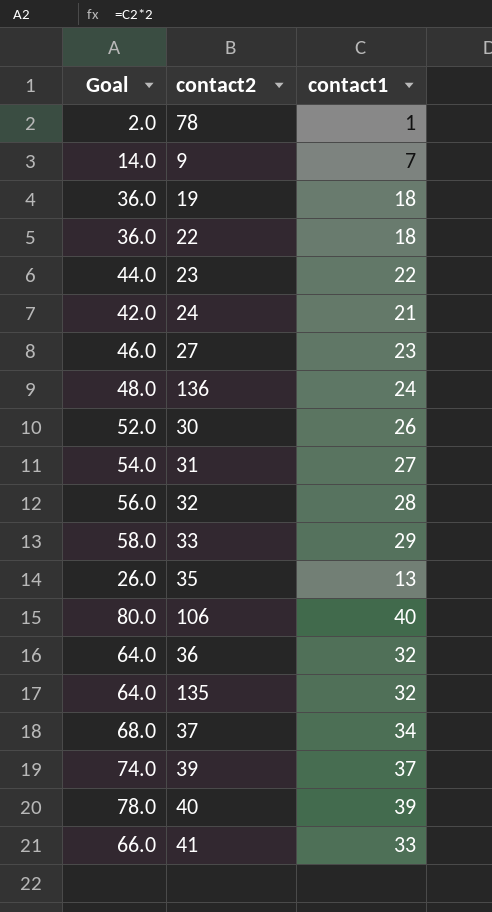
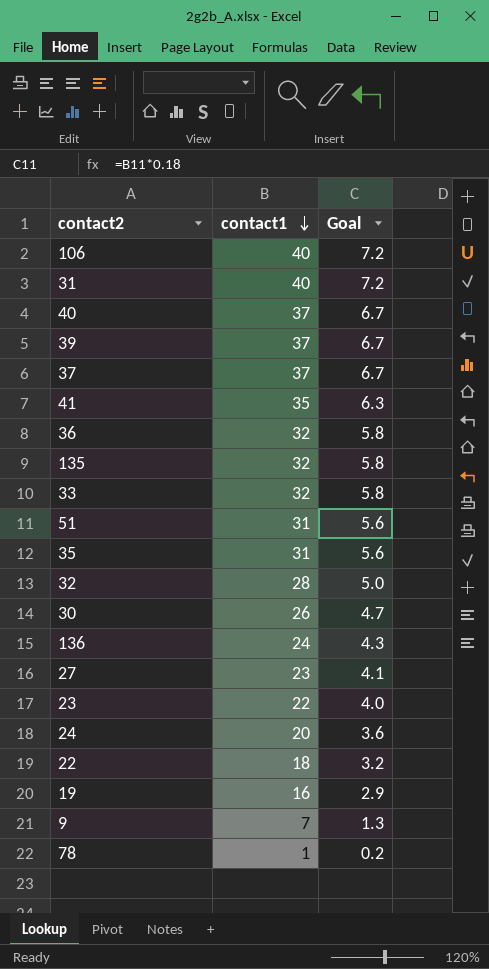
row order: none -> contact1 descending
column Goal | formula: [contact1] * 2 -> [contact1] * 0.18
column Goal | position: 1 -> 3
31 | contact1: 27 -> 40
40 | contact1: 39 -> 37
37 | contact1: 34 -> 37
41 | contact1: 33 -> 35
33 | contact1: 29 -> 32
row 51: none -> 31 | 5.6
35 | contact1: 13 -> 31
24 | contact1: 21 -> 20
19 | contact1: 18 -> 16

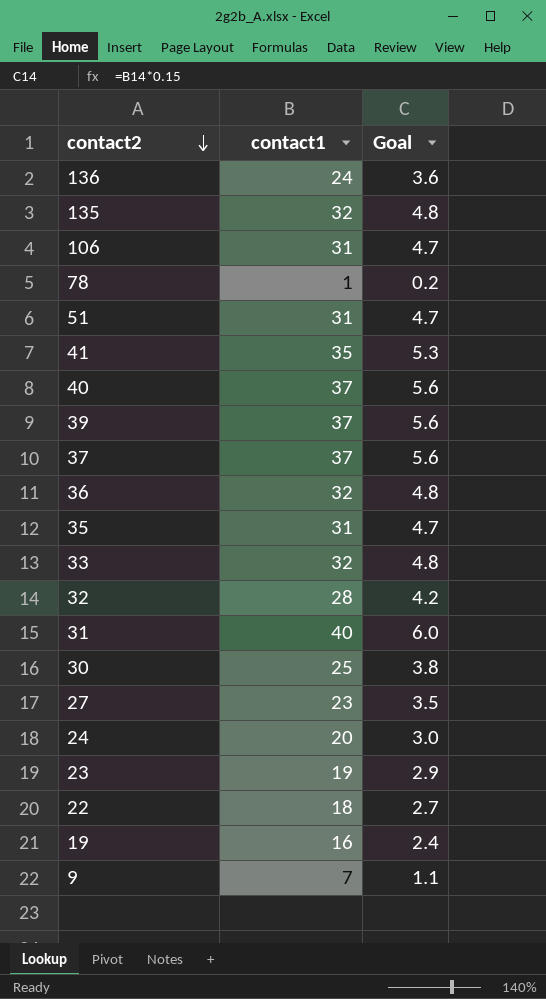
row order: contact1 descending -> contact2 descending
column Goal | formula: [contact1] * 0.18 -> [contact1] * 0.15
106 | contact1: 40 -> 31
30 | contact1: 26 -> 25
23 | contact1: 22 -> 19

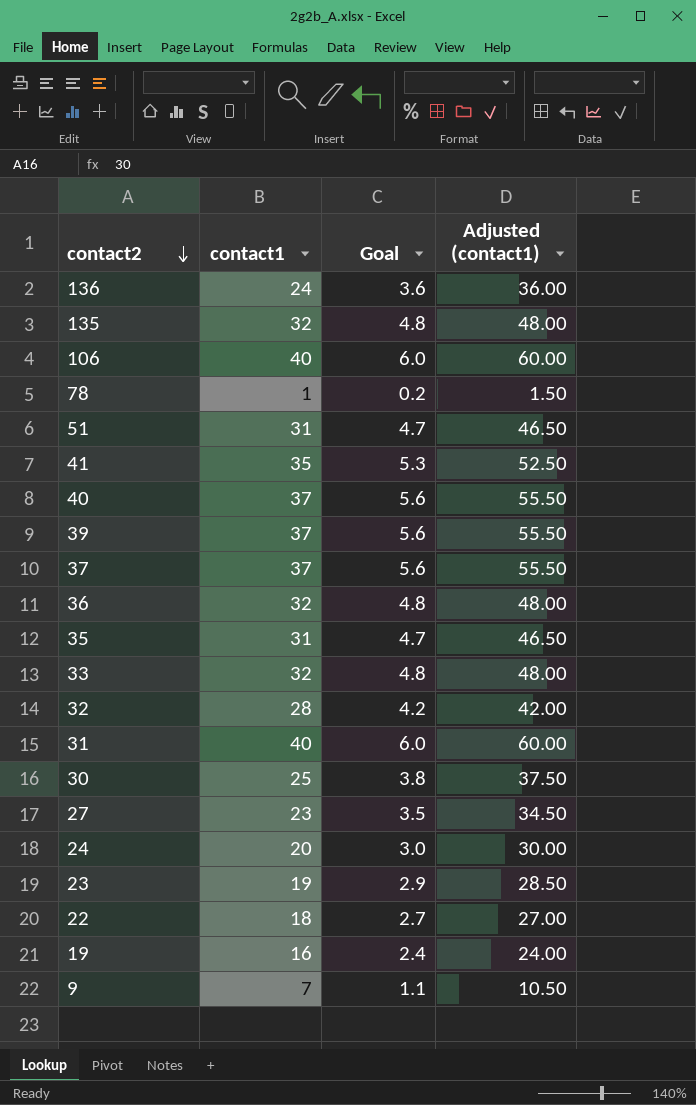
column Adjusted (contact1) | formula: none -> [contact1] * 1.5
106 | contact1: 31 -> 40
106 | Goal: 4.7 -> 6.0

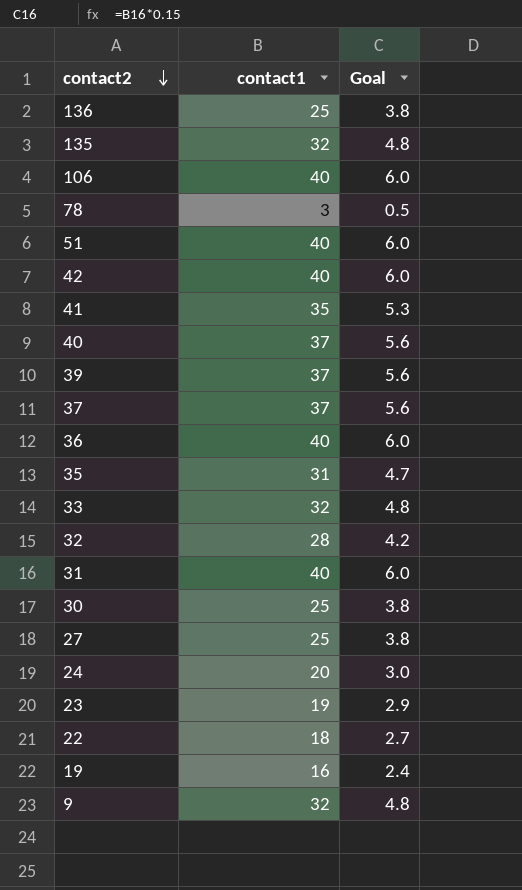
column Adjusted (contact1) | formula: [contact1] * 1.5 -> none
136 | contact1: 24 -> 25
136 | Goal: 3.6 -> 3.8
78 | contact1: 1 -> 3
78 | Goal: 0.2 -> 0.5
51 | contact1: 31 -> 40
51 | Goal: 4.7 -> 6.0
row 42: none -> 40 | 6.0
36 | contact1: 32 -> 40
36 | Goal: 4.8 -> 6.0
27 | contact1: 23 -> 25
27 | Goal: 3.5 -> 3.8
9 | contact1: 7 -> 32
9 | Goal: 1.1 -> 4.8

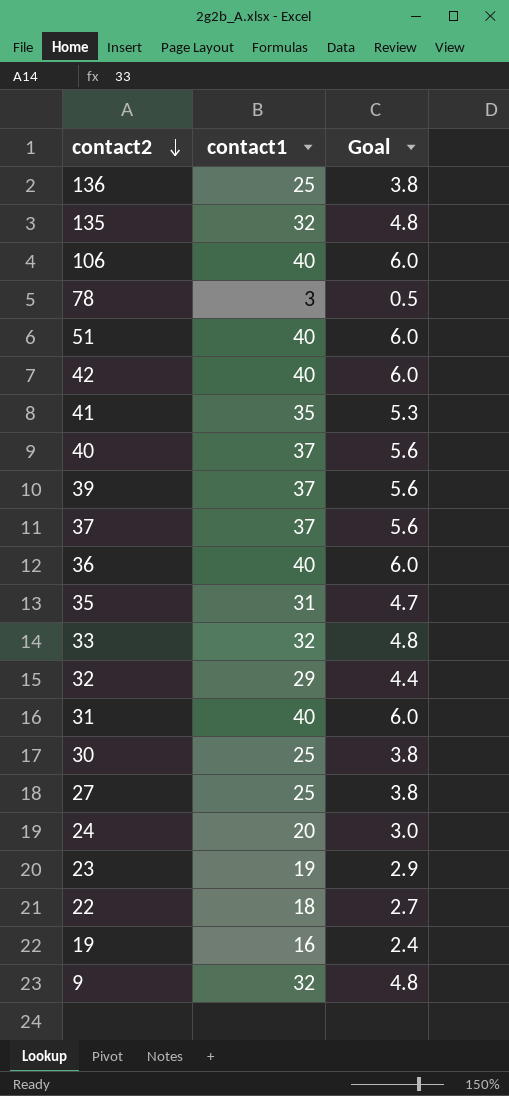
32 | contact1: 28 -> 29
32 | Goal: 4.2 -> 4.4

